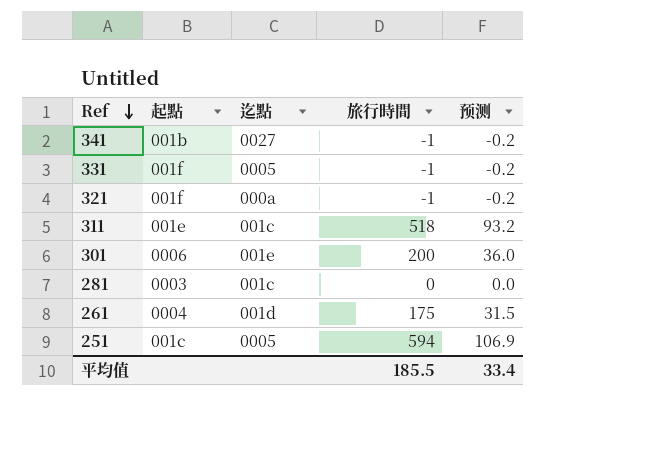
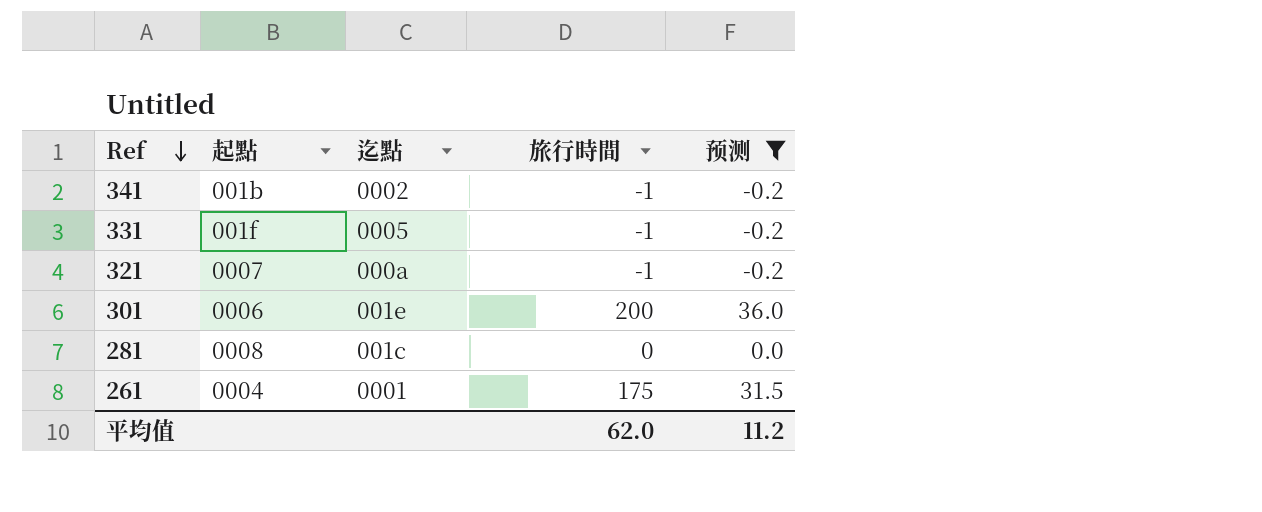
filter: none -> 预测 <= 36.0
341 | 迄點: 0027 -> 0002
321 | 起點: 001f -> 0007
281 | 起點: 0003 -> 0008
261 | 迄點: 001d -> 0001
平均值 | 旅行時間: 185.5 -> 62.0
平均值 | 预测: 33.4 -> 11.2

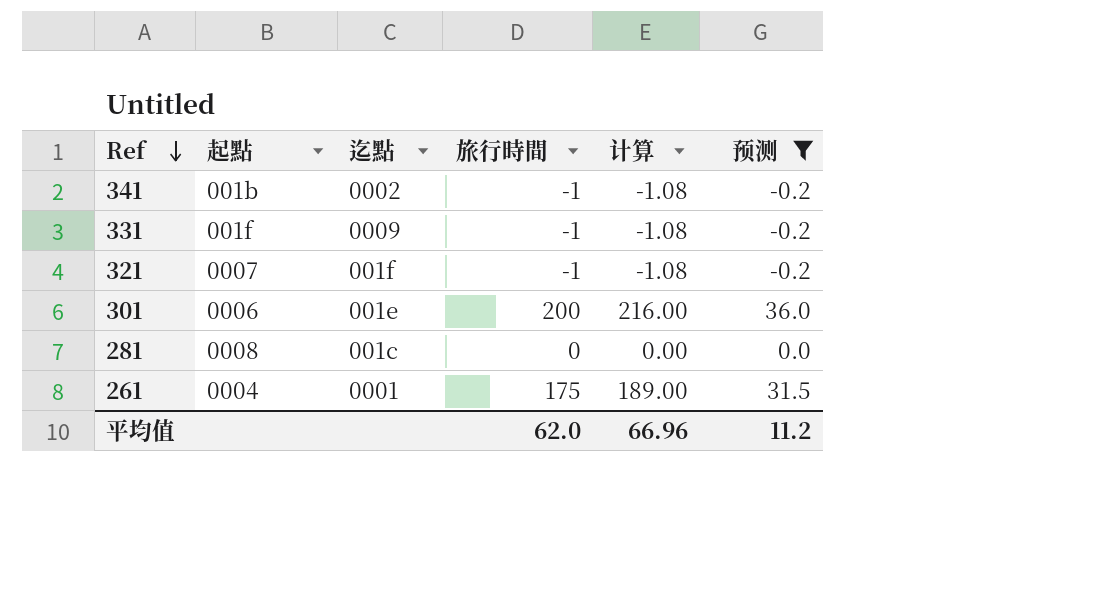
column 计算 | formula: none -> [旅行時間] * 1.08
331 | 迄點: 0005 -> 0009
321 | 迄點: 000a -> 001f

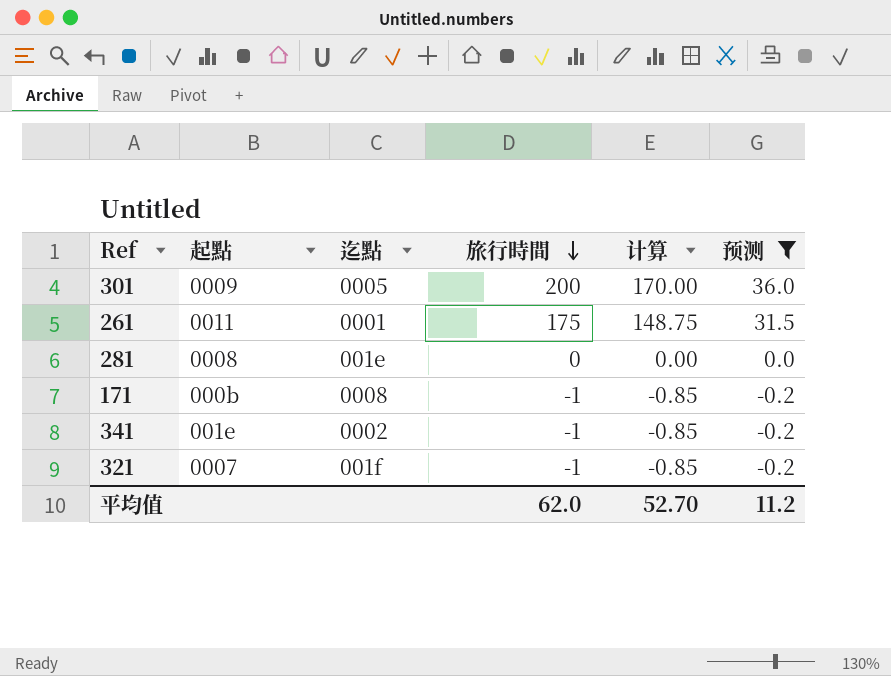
row order: Ref descending -> 旅行時間 descending
column 计算 | formula: [旅行時間] * 1.08 -> [旅行時間] * 0.85
row 331: 001f | 0009 | -1 | -1.08 | -0.2 -> none
301 | 起點: 0006 -> 0009
301 | 迄點: 001e -> 0005
261 | 起點: 0004 -> 0011
281 | 迄點: 001c -> 001e
row 171: none -> 000b | 0008 | -1 | -0.85 | -0.2
341 | 起點: 001b -> 001e
平均值 | 计算: 66.96 -> 52.70

